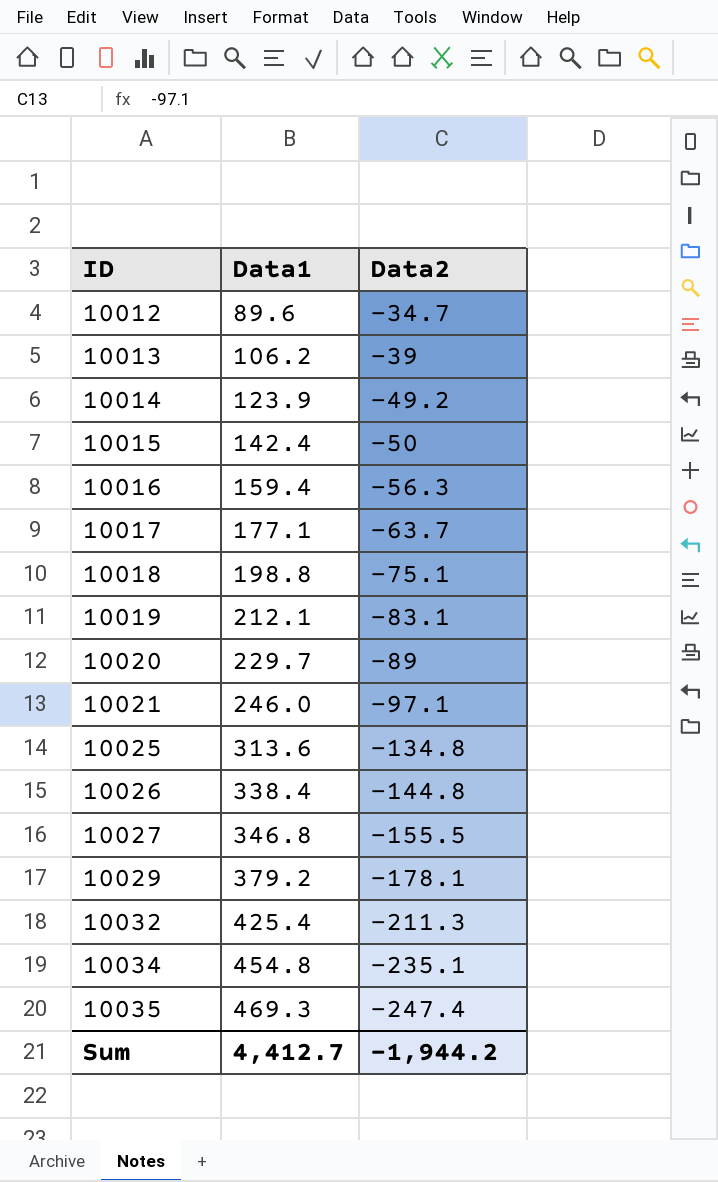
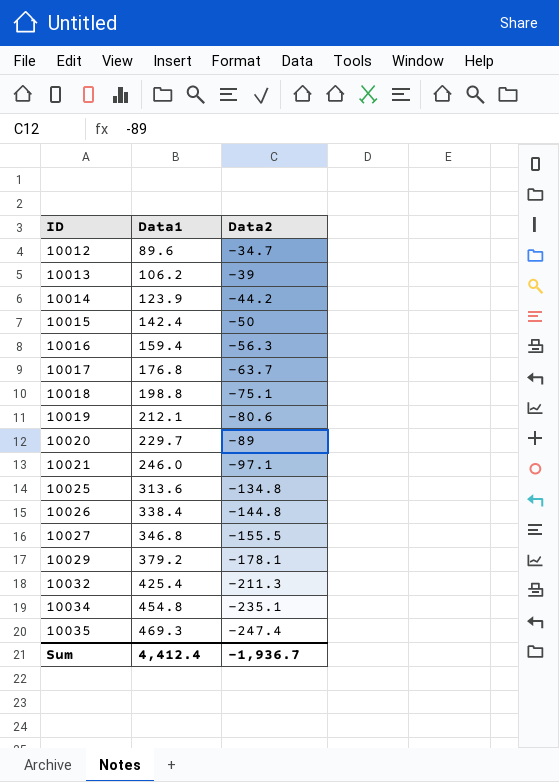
10014 | Data2: -49.2 -> -44.2
10017 | Data1: 177.1 -> 176.8
10019 | Data2: -83.1 -> -80.6
Sum | Data1: 4,412.7 -> 4,412.4
Sum | Data2: -1,944.2 -> -1,936.7

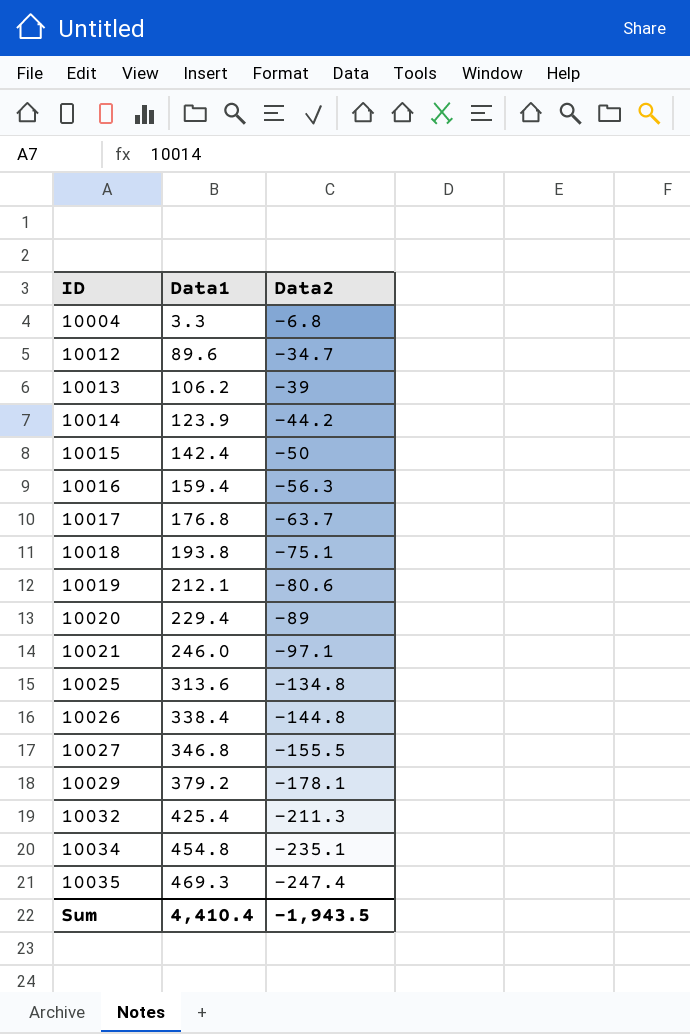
row 10004: none -> 3.3 | -6.8
10018 | Data1: 198.8 -> 193.8
10020 | Data1: 229.7 -> 229.4
Sum | Data1: 4,412.4 -> 4,410.4
Sum | Data2: -1,936.7 -> -1,943.5

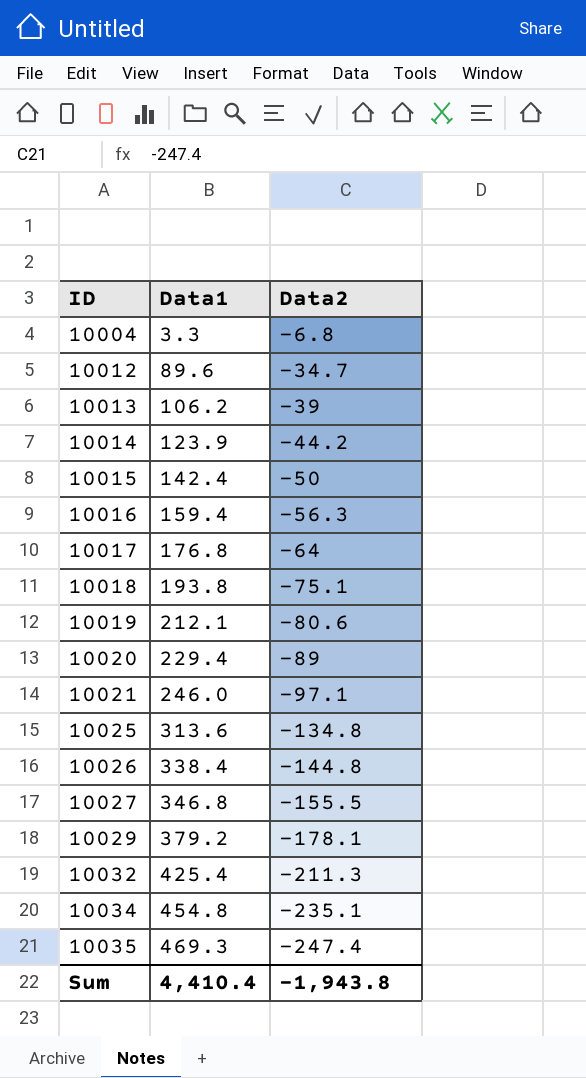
10017 | Data2: -63.7 -> -64
Sum | Data2: -1,943.5 -> -1,943.8

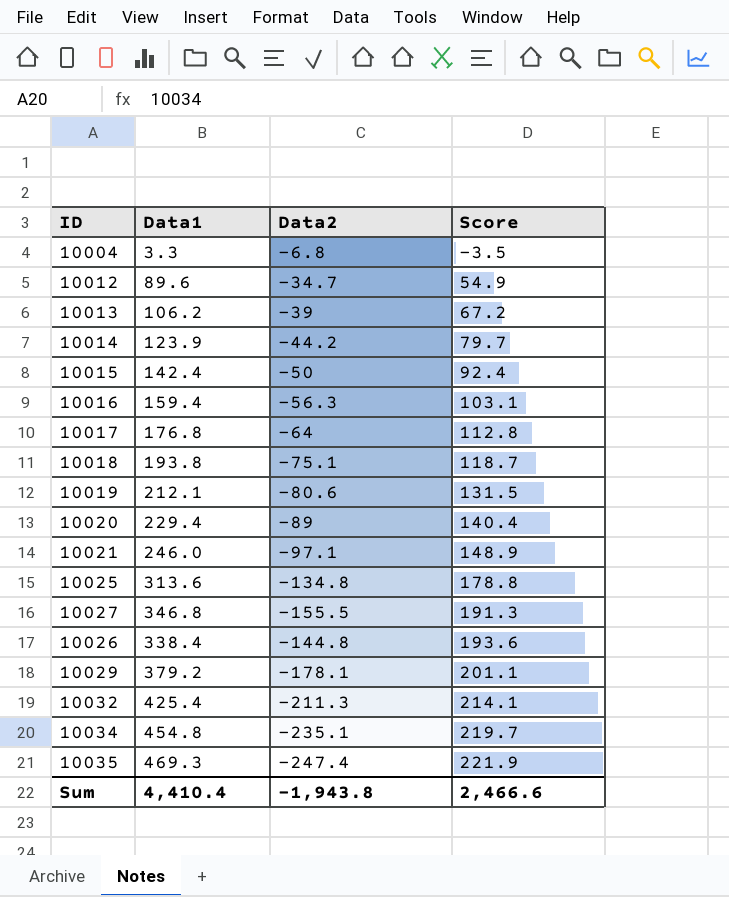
row order: ID ascending -> Score ascending
column Score | formula: none -> [Data1] + [Data2]

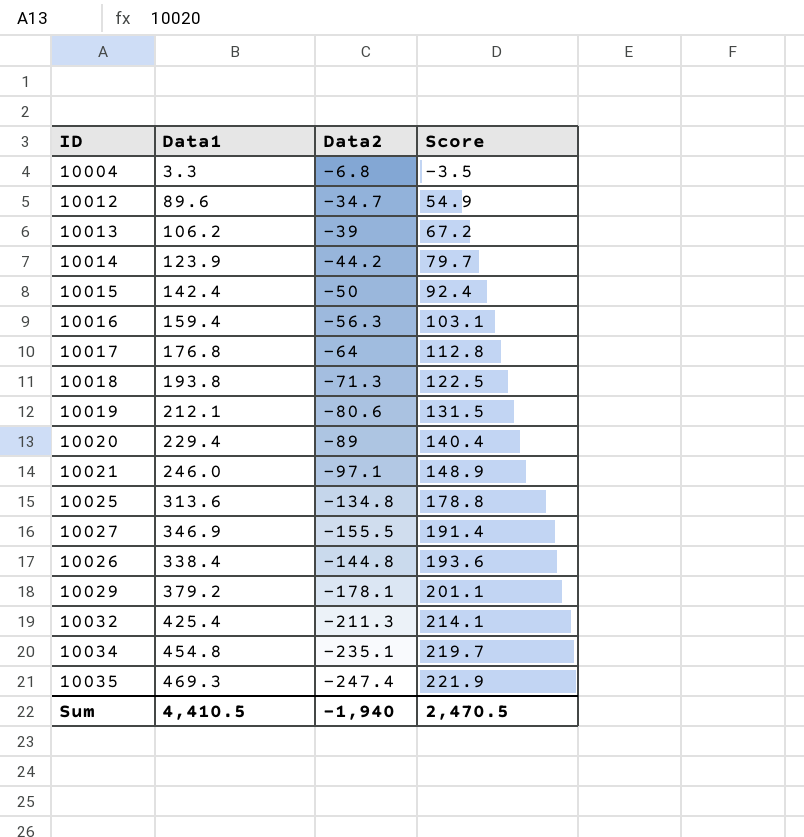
10018 | Data2: -75.1 -> -71.3
10018 | Score: 118.7 -> 122.5
10027 | Data1: 346.8 -> 346.9
10027 | Score: 191.3 -> 191.4
Sum | Data1: 4,410.4 -> 4,410.5
Sum | Data2: -1,943.8 -> -1,940
Sum | Score: 2,466.6 -> 2,470.5

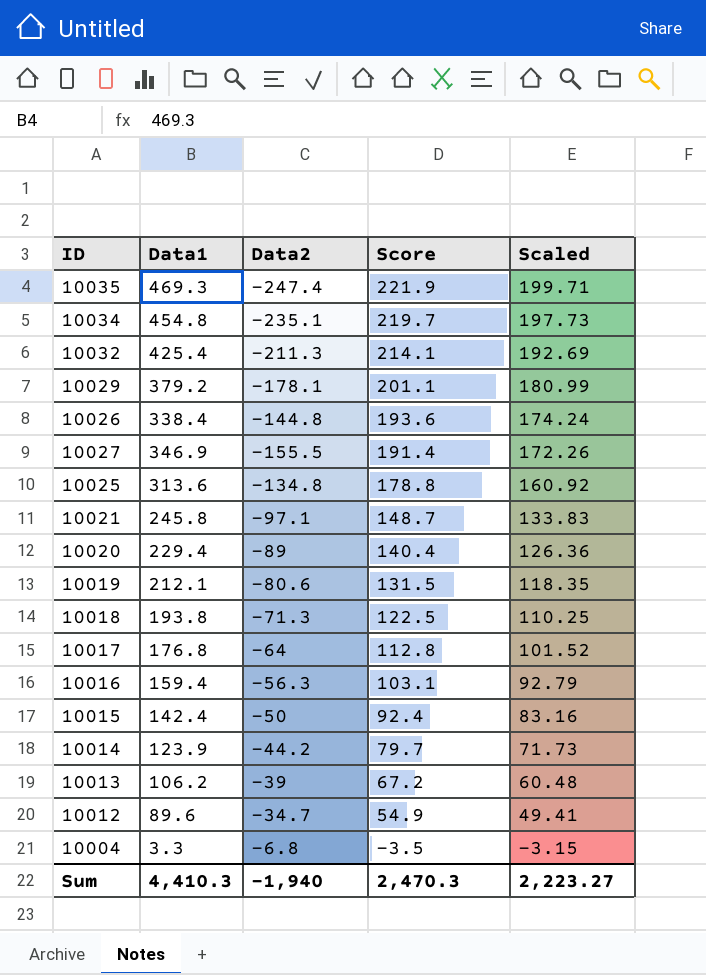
row order: Score ascending -> Score descending
column Scaled | formula: none -> [Score] * 0.9
10021 | Data1: 246.0 -> 245.8
10021 | Score: 148.9 -> 148.7
Sum | Data1: 4,410.5 -> 4,410.3
Sum | Score: 2,470.5 -> 2,470.3

